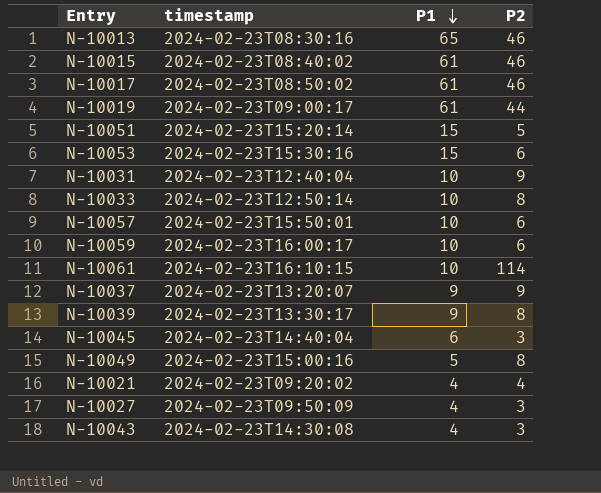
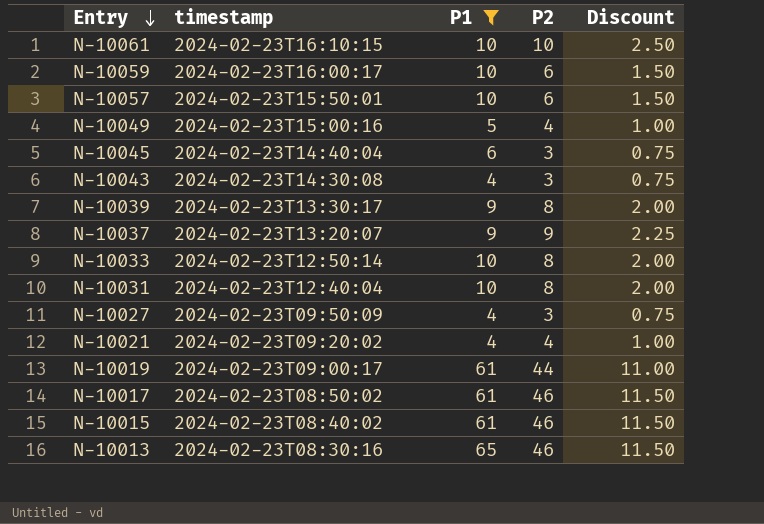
filter: none -> P1 != 15
row order: P1 descending -> Entry descending
column Discount | formula: none -> [P2] * 0.25
N-10061 | P2: 114 -> 10
N-10049 | P2: 8 -> 4
N-10031 | P2: 9 -> 8

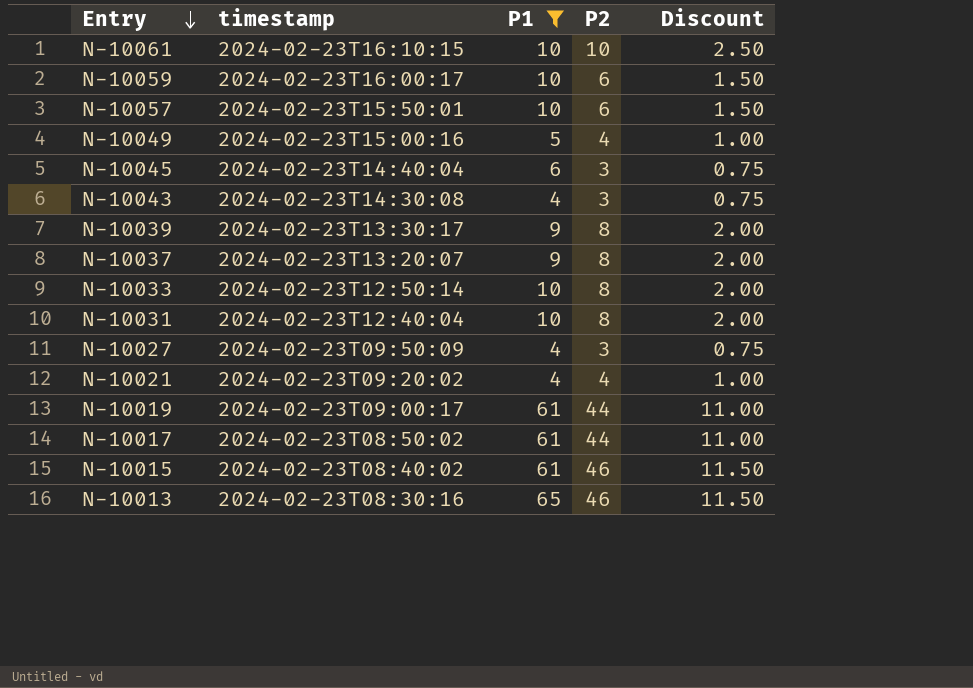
N-10037 | P2: 9 -> 8
N-10037 | Discount: 2.25 -> 2.00
N-10017 | P2: 46 -> 44
N-10017 | Discount: 11.50 -> 11.00

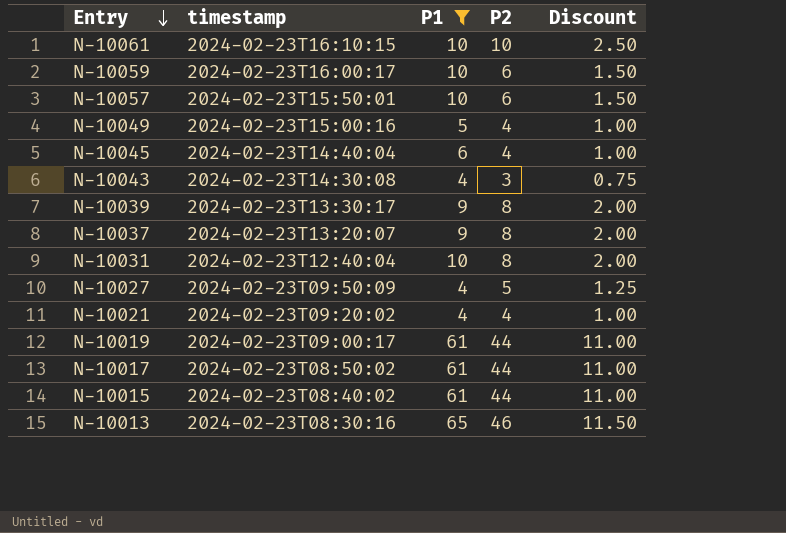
row N-10033: 2024-02-23T12:50:14 | 10 | 8 | 2.00 -> none
N-10045 | P2: 3 -> 4
N-10045 | Discount: 0.75 -> 1.00
N-10027 | P2: 3 -> 5
N-10027 | Discount: 0.75 -> 1.25
N-10015 | P2: 46 -> 44
N-10015 | Discount: 11.50 -> 11.00

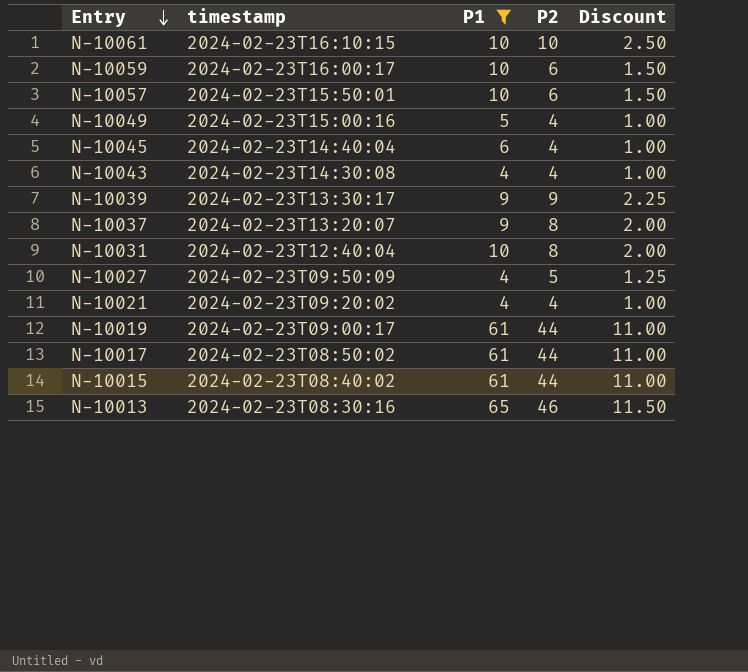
N-10043 | P2: 3 -> 4
N-10043 | Discount: 0.75 -> 1.00
N-10039 | P2: 8 -> 9
N-10039 | Discount: 2.00 -> 2.25

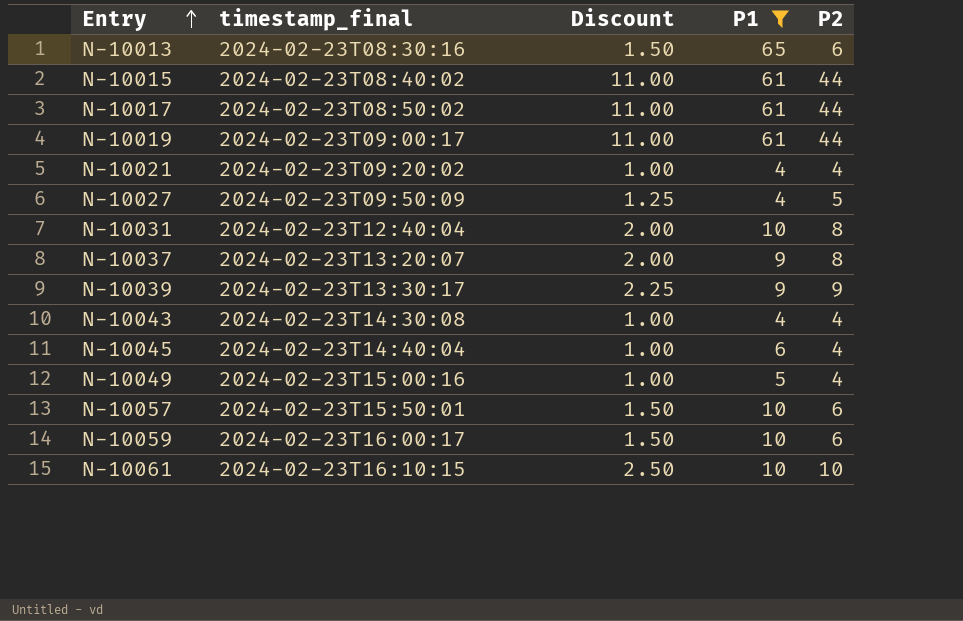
row order: Entry descending -> Entry ascending
column name: timestamp -> timestamp_final
column Discount | position: 5 -> 3
N-10013 | Discount: 11.50 -> 1.50
N-10013 | P2: 46 -> 6

